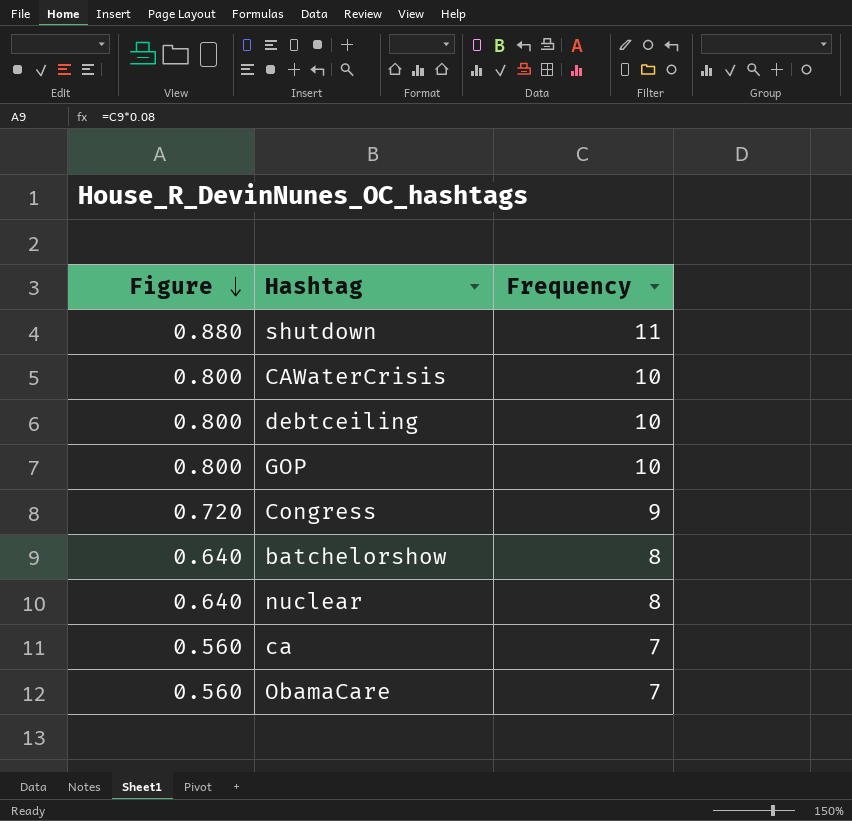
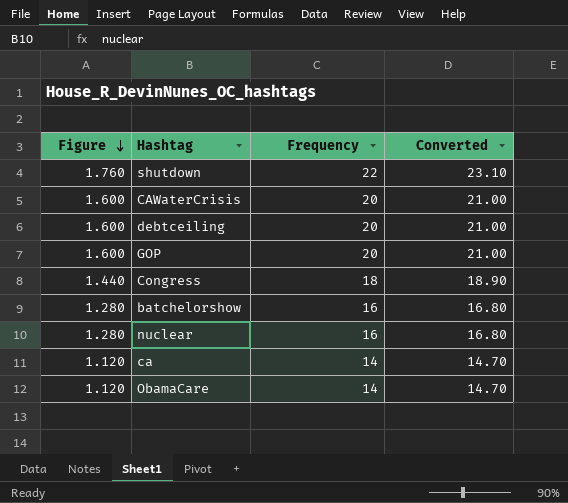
column Converted | formula: none -> [Frequency] * 1.05
shutdown | Figure: 0.880 -> 1.760
shutdown | Frequency: 11 -> 22
CAWaterCrisis | Figure: 0.800 -> 1.600
CAWaterCrisis | Frequency: 10 -> 20
debtceiling | Figure: 0.800 -> 1.600
debtceiling | Frequency: 10 -> 20
GOP | Figure: 0.800 -> 1.600
GOP | Frequency: 10 -> 20
Congress | Figure: 0.720 -> 1.440
Congress | Frequency: 9 -> 18
batchelorshow | Figure: 0.640 -> 1.280
batchelorshow | Frequency: 8 -> 16
nuclear | Figure: 0.640 -> 1.280
nuclear | Frequency: 8 -> 16
ca | Figure: 0.560 -> 1.120
ca | Frequency: 7 -> 14
ObamaCare | Figure: 0.560 -> 1.120
ObamaCare | Frequency: 7 -> 14

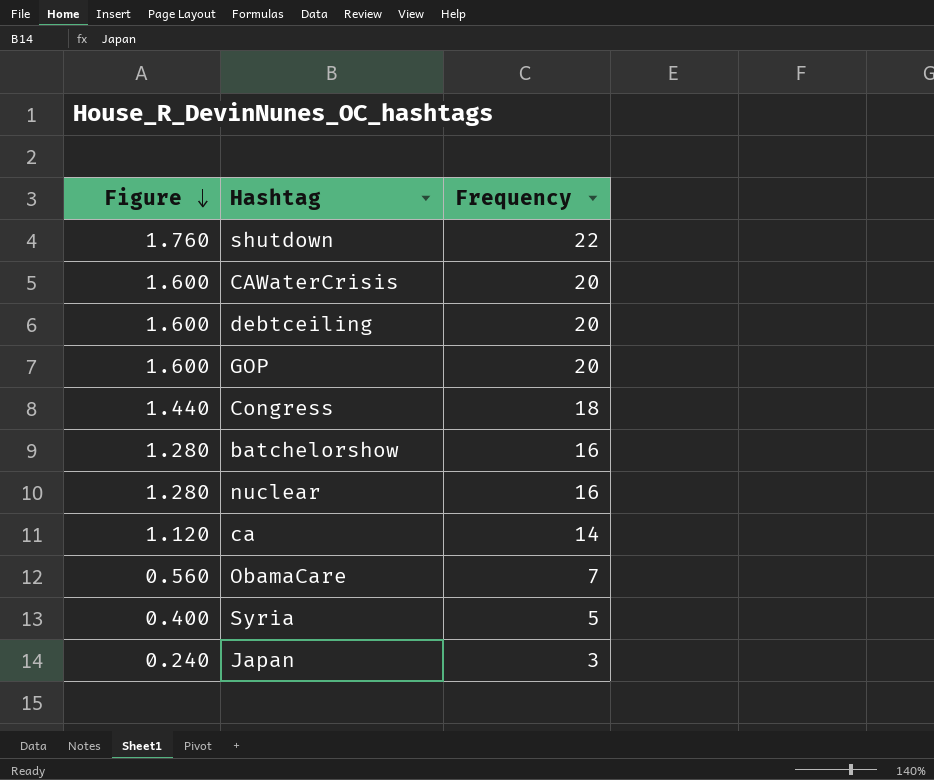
column Converted | formula: [Frequency] * 1.05 -> none
ObamaCare | Figure: 1.120 -> 0.560
ObamaCare | Frequency: 14 -> 7
row Syria: none -> 0.400 | 5
row Japan: none -> 0.240 | 3

